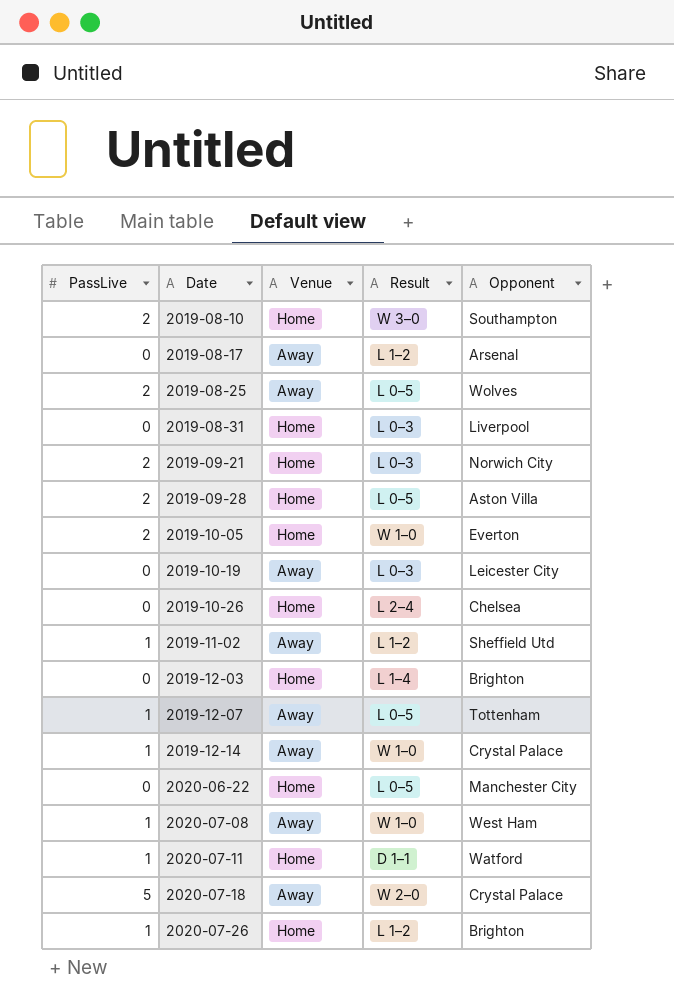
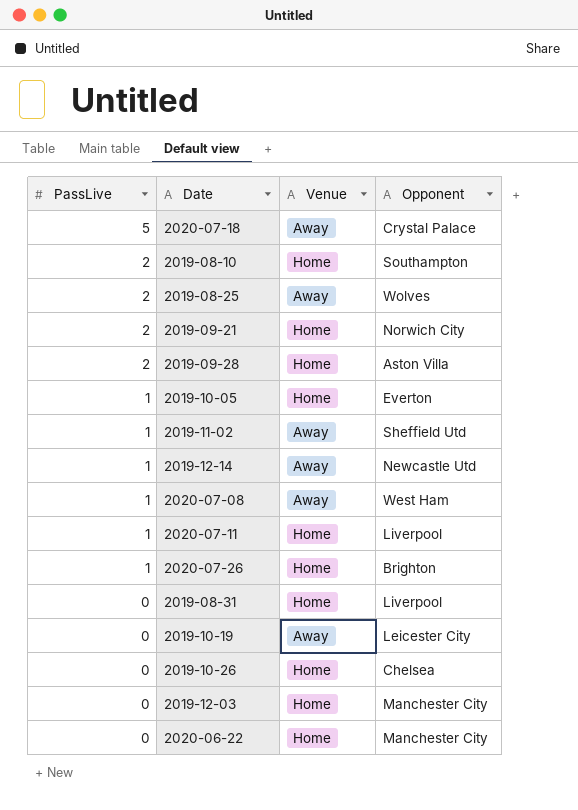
row order: Date ascending -> PassLive descending
column Result | position: 4 -> none
row 2019-08-17: 0 | Away | L 1–2 | Arsenal -> none
row 2019-12-07: 1 | Away | L 0–5 | Tottenham -> none
2019-10-05 | PassLive: 2 -> 1
2019-12-14 | Opponent: Crystal Palace -> Newcastle Utd
2020-07-11 | Opponent: Watford -> Liverpool
2019-12-03 | Opponent: Brighton -> Manchester City

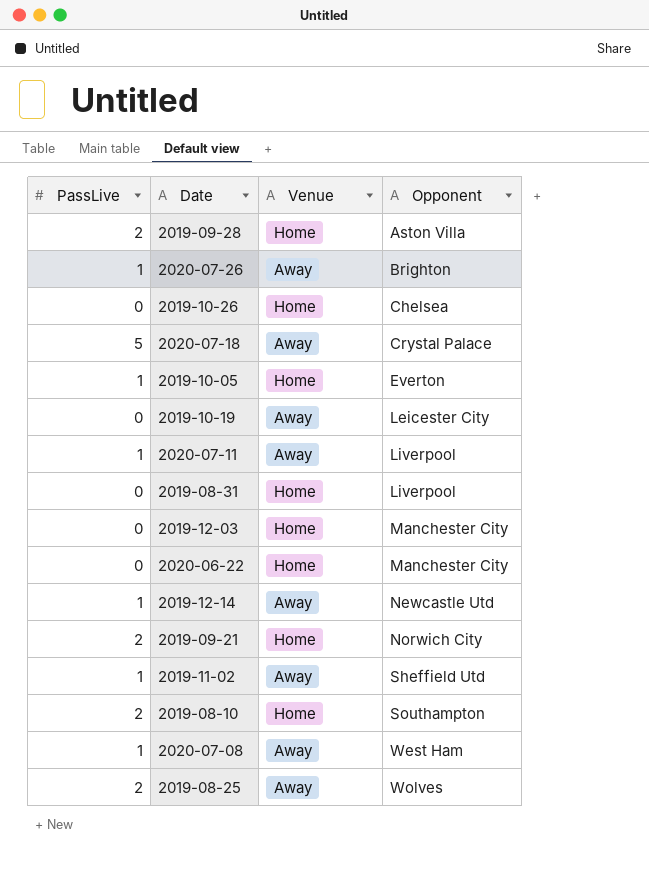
row order: PassLive descending -> Opponent ascending
2020-07-26 | Venue: Home -> Away
2020-07-11 | Venue: Home -> Away

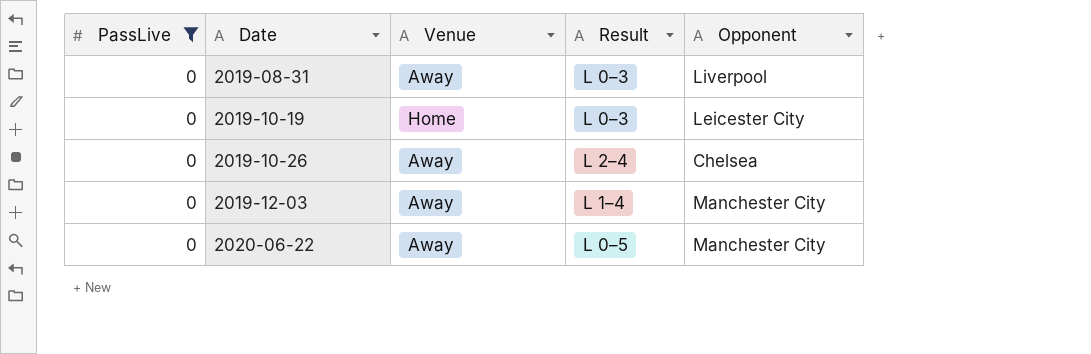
filter: none -> PassLive = 0
row order: Opponent ascending -> Date ascending
column Result | position: none -> 4
2019-08-31 | Venue: Home -> Away
2019-10-19 | Venue: Away -> Home
2019-10-26 | Venue: Home -> Away
2019-12-03 | Venue: Home -> Away
2020-06-22 | Venue: Home -> Away

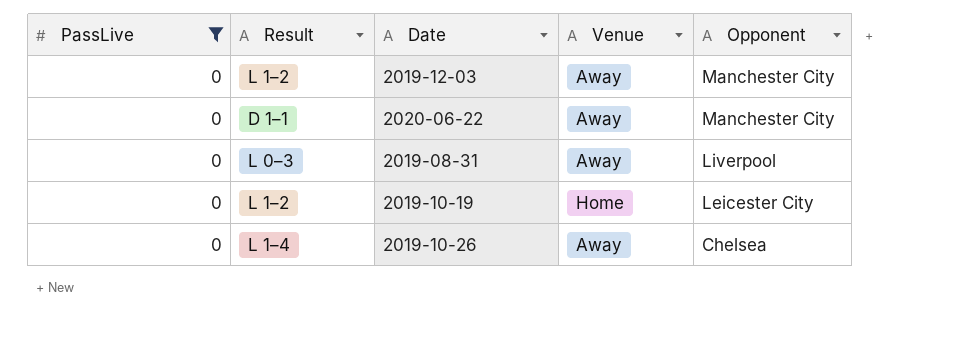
row order: Date ascending -> Opponent descending
column Result | position: 4 -> 2
2019-12-03 | Result: L 1–4 -> L 1–2
2020-06-22 | Result: L 0–5 -> D 1–1
2019-10-19 | Result: L 0–3 -> L 1–2
2019-10-26 | Result: L 2–4 -> L 1–4

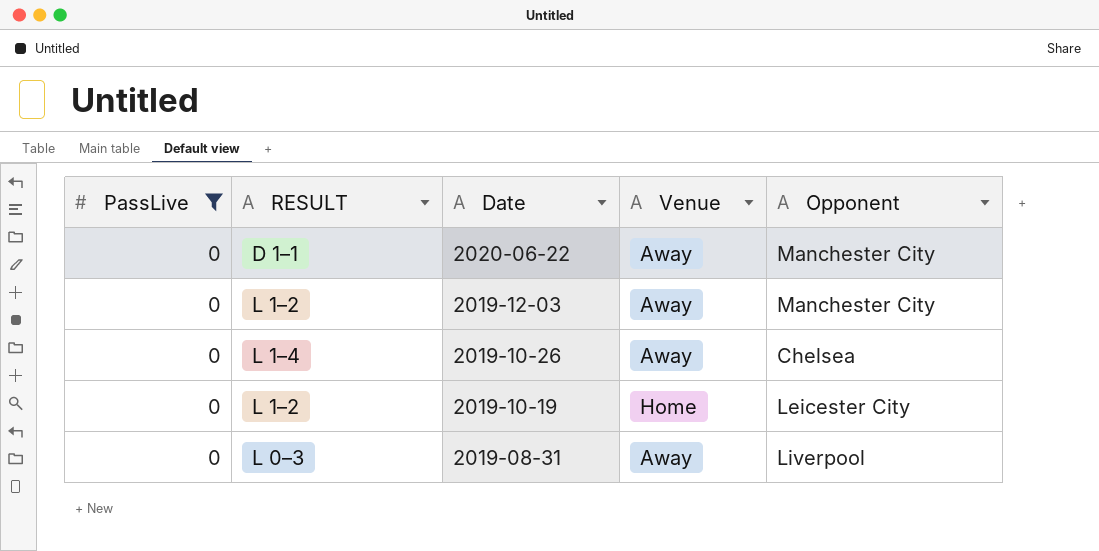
row order: Opponent descending -> Date descending
column name: Result -> RESULT

